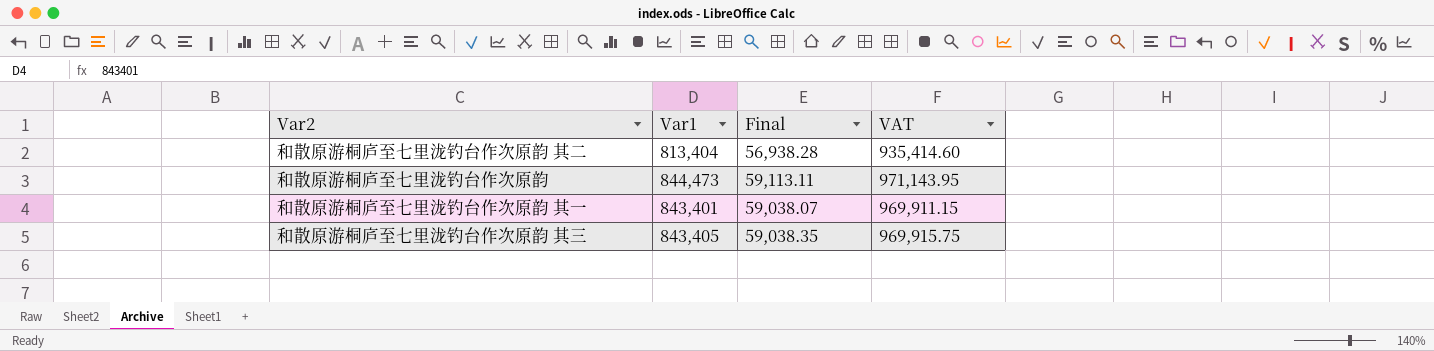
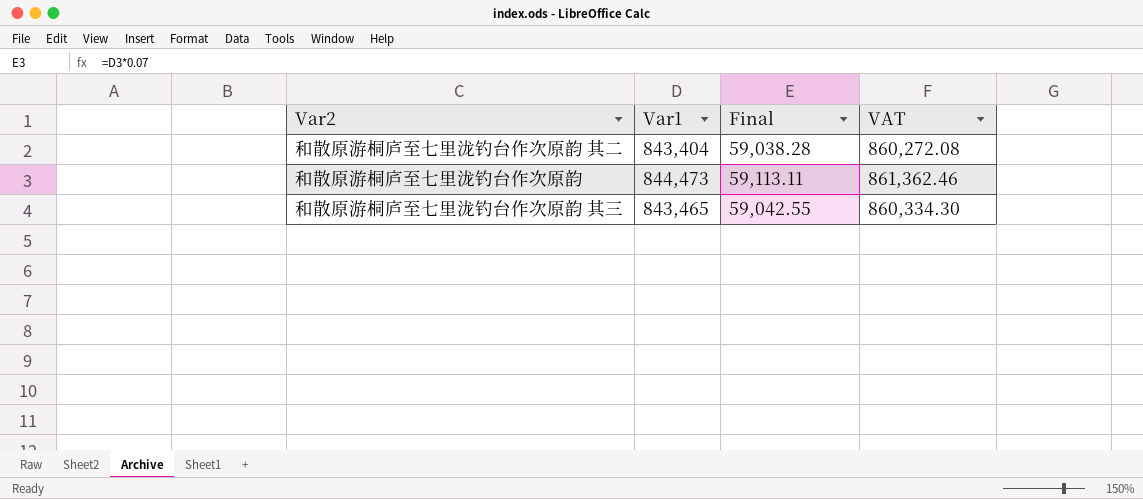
column VAT | formula: [Var1] * 1.15 -> [Var1] * 1.02
row 和散原游桐庐至七里泷钓台作次原韵 其一: 843,401 | 59,038.07 | 969,911.15 -> none
和散原游桐庐至七里泷钓台作次原韵 其二 | Var1: 813,404 -> 843,404
和散原游桐庐至七里泷钓台作次原韵 其二 | Final: 56,938.28 -> 59,038.28
和散原游桐庐至七里泷钓台作次原韵 其三 | Var1: 843,405 -> 843,465
和散原游桐庐至七里泷钓台作次原韵 其三 | Final: 59,038.35 -> 59,042.55

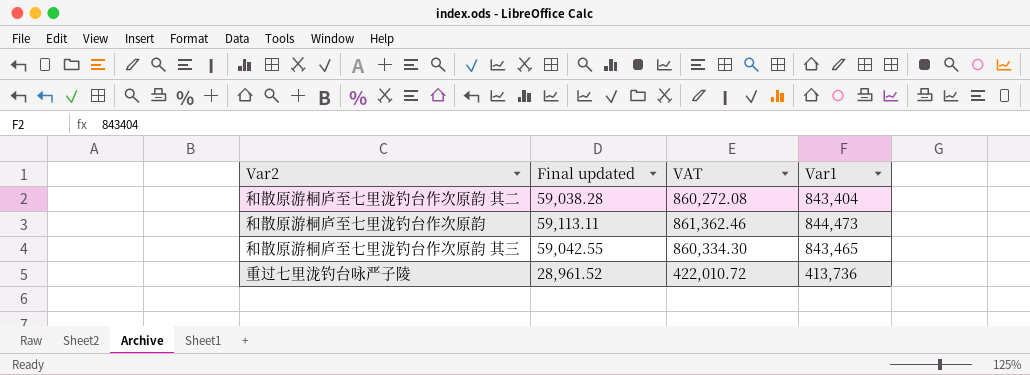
column name: Final -> Final updated
column Var1 | position: 2 -> 4
row 重过七里泷钓台咏严子陵: none -> 28,961.52 | 422,010.72 | 413,736

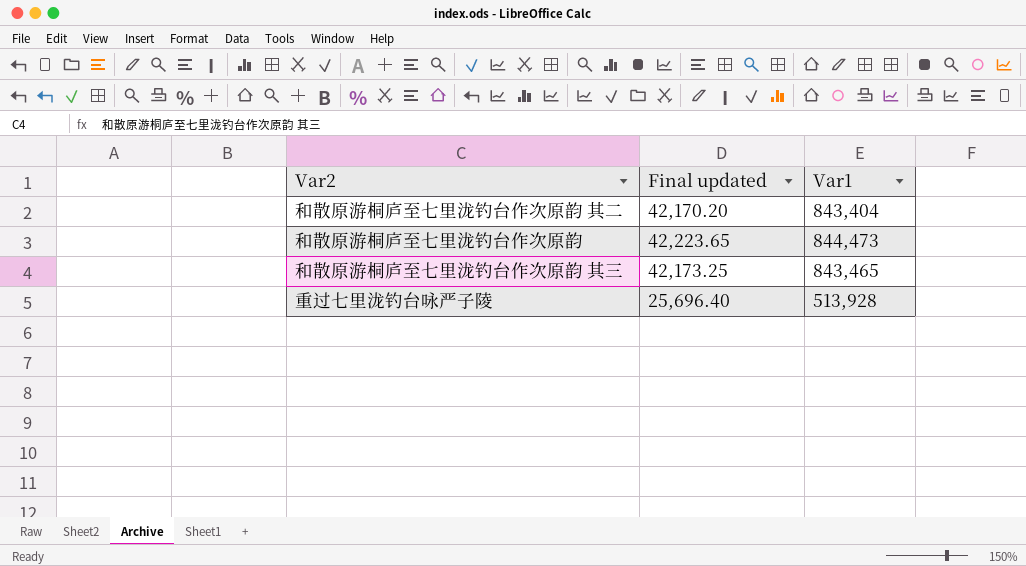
column VAT | formula: [Var1] * 1.02 -> none
column Final updated | formula: [Var1] * 0.07 -> [Var1] * 0.05
重过七里泷钓台咏严子陵 | Var1: 413,736 -> 513,928

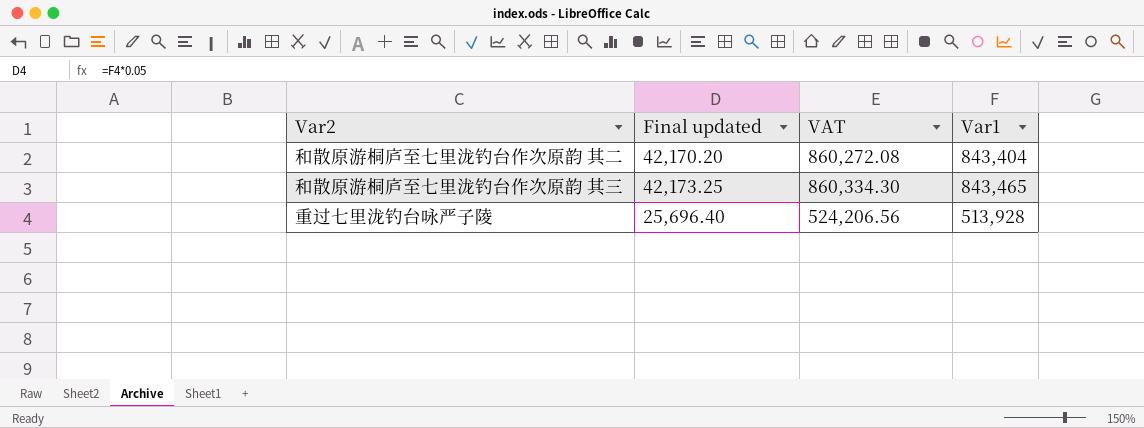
column VAT | formula: none -> [Var1] * 1.02
row 和散原游桐庐至七里泷钓台作次原韵: 42,223.65 | 844,473 -> none

